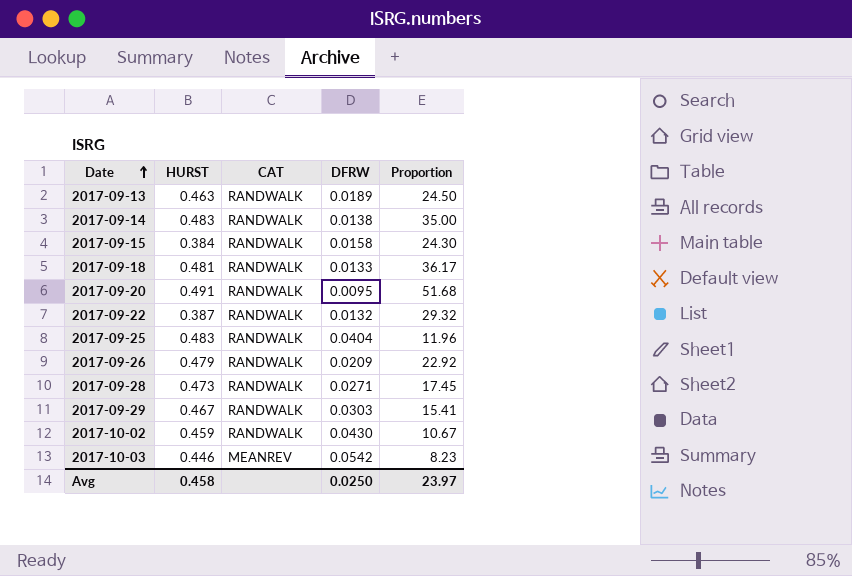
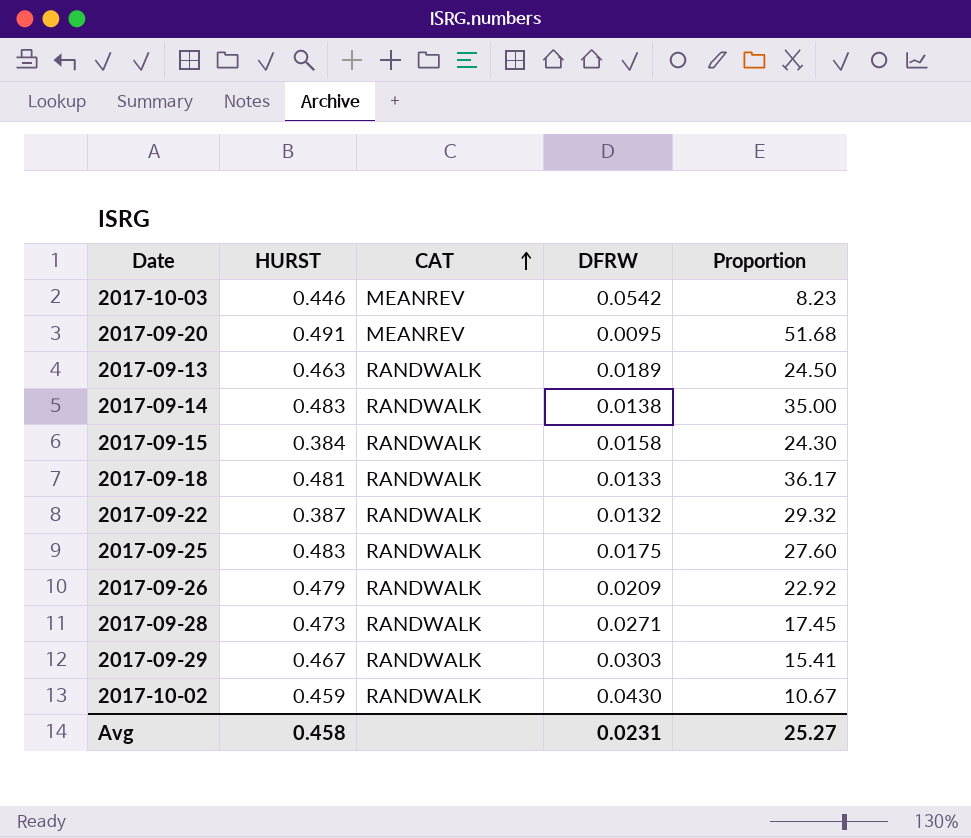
row order: Date ascending -> CAT ascending
2017-09-20 | CAT: RANDWALK -> MEANREV
2017-09-25 | DFRW: 0.0404 -> 0.0175
2017-09-25 | Proportion: 11.96 -> 27.60
Avg | DFRW: 0.0250 -> 0.0231
Avg | Proportion: 23.97 -> 25.27

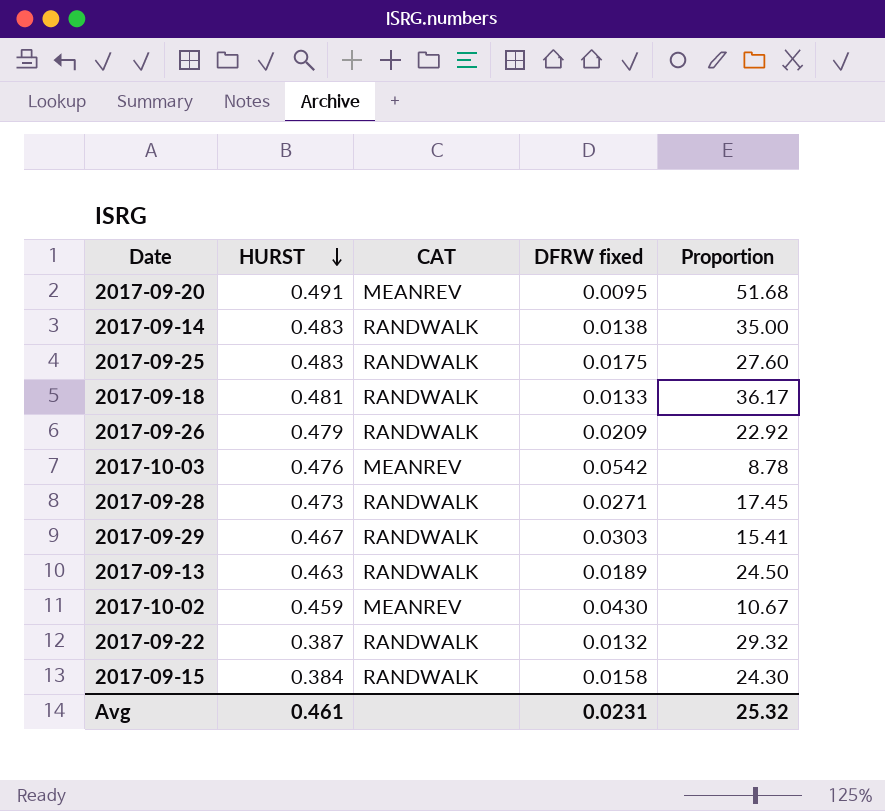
row order: CAT ascending -> HURST descending
column name: DFRW -> DFRW fixed
2017-10-03 | HURST: 0.446 -> 0.476
2017-10-03 | Proportion: 8.23 -> 8.78
2017-10-02 | CAT: RANDWALK -> MEANREV
Avg | HURST: 0.458 -> 0.461
Avg | Proportion: 25.27 -> 25.32

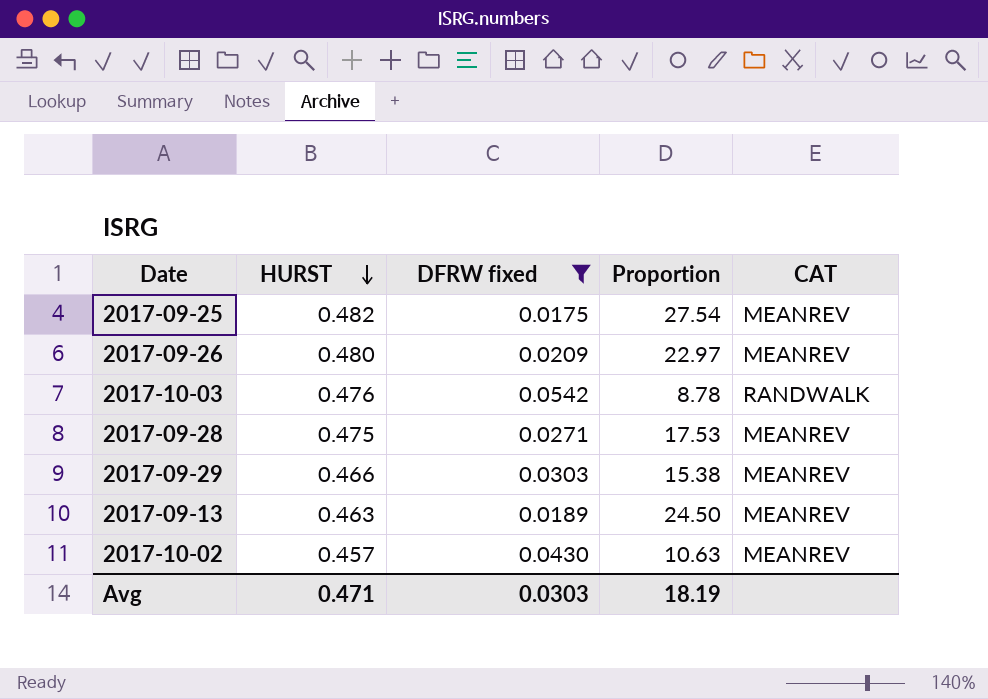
filter: none -> DFRW fixed >= 0.0175
column CAT | position: 3 -> 5
2017-09-25 | HURST: 0.483 -> 0.482
2017-09-25 | Proportion: 27.60 -> 27.54
2017-09-25 | CAT: RANDWALK -> MEANREV
2017-09-26 | HURST: 0.479 -> 0.480
2017-09-26 | Proportion: 22.92 -> 22.97
2017-09-26 | CAT: RANDWALK -> MEANREV
2017-10-03 | CAT: MEANREV -> RANDWALK
2017-09-28 | HURST: 0.473 -> 0.475
2017-09-28 | Proportion: 17.45 -> 17.53
2017-09-28 | CAT: RANDWALK -> MEANREV
2017-09-29 | HURST: 0.467 -> 0.466
2017-09-29 | Proportion: 15.41 -> 15.38
2017-09-29 | CAT: RANDWALK -> MEANREV
2017-09-13 | CAT: RANDWALK -> MEANREV
2017-10-02 | HURST: 0.459 -> 0.457
2017-10-02 | Proportion: 10.67 -> 10.63
Avg | HURST: 0.461 -> 0.471
Avg | DFRW fixed: 0.0231 -> 0.0303
Avg | Proportion: 25.32 -> 18.19

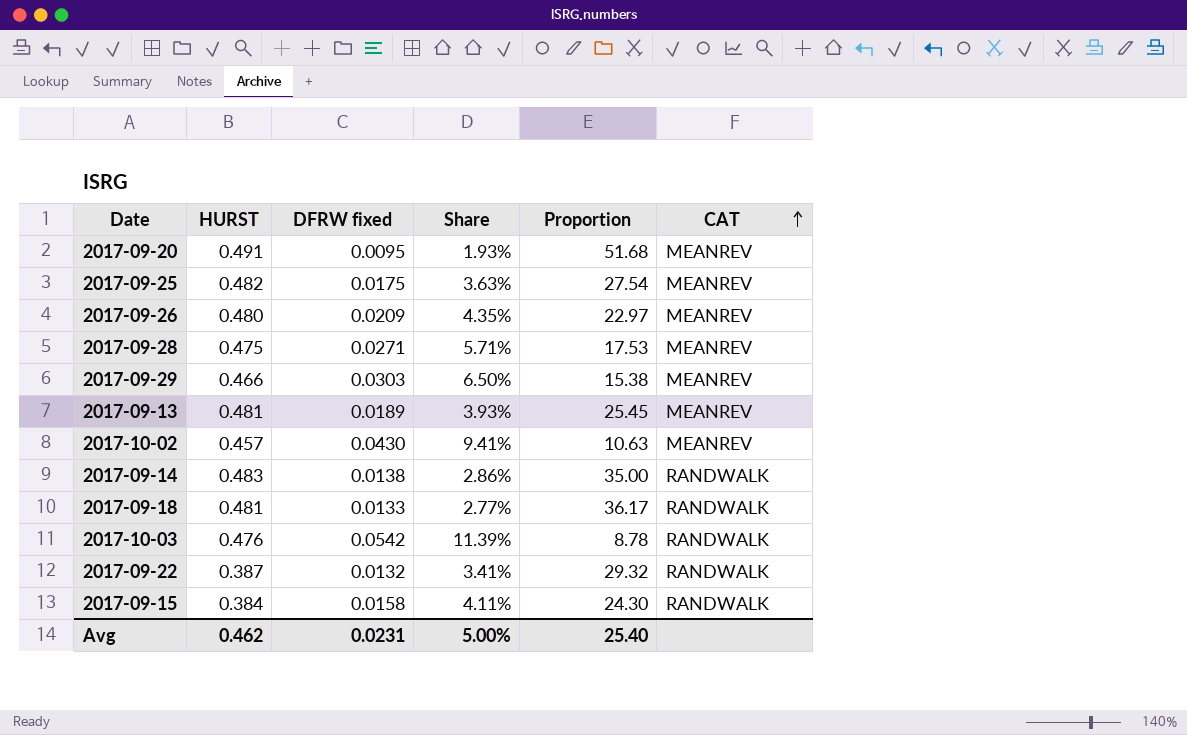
filter: DFRW fixed >= 0.0175 -> none
row order: HURST descending -> CAT ascending
column Share | formula: none -> [DFRW fixed] / [HURST]
2017-09-13 | HURST: 0.463 -> 0.481
2017-09-13 | Proportion: 24.50 -> 25.45
Avg | HURST: 0.471 -> 0.462
Avg | DFRW fixed: 0.0303 -> 0.0231
Avg | Proportion: 18.19 -> 25.40

